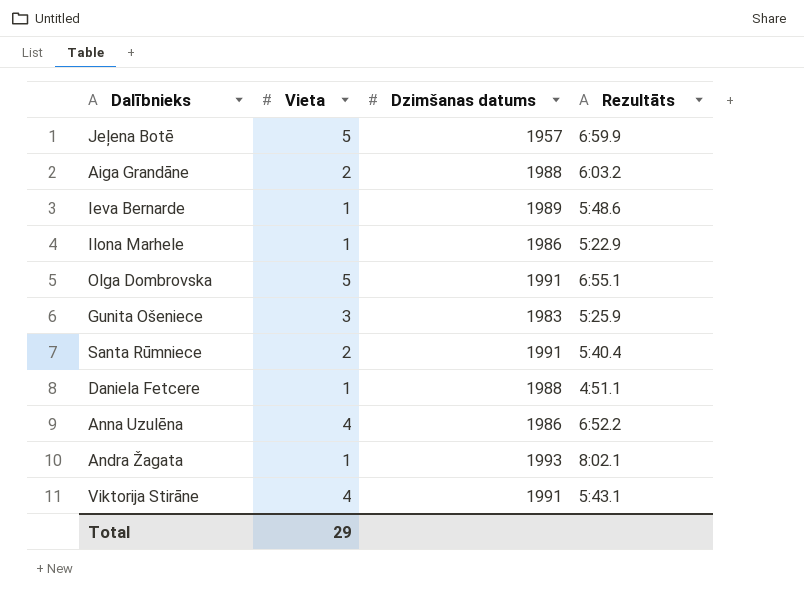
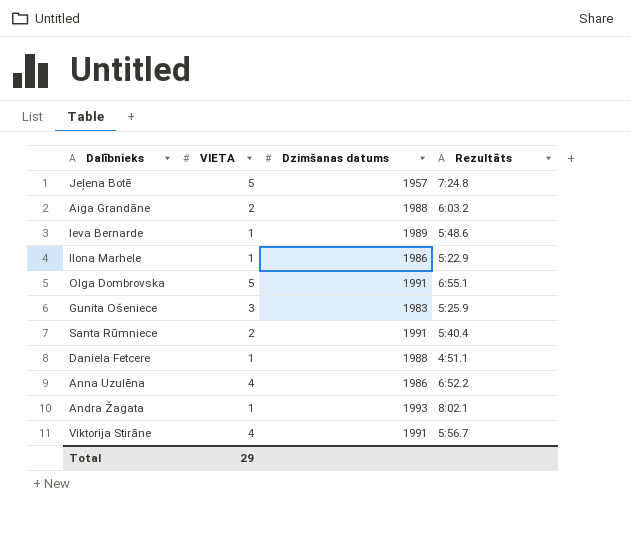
column name: Vieta -> VIETA
Jeļena Botē | Rezultāts: 6:59.9 -> 7:24.8
Viktorija Stirāne | Rezultāts: 5:43.1 -> 5:56.7

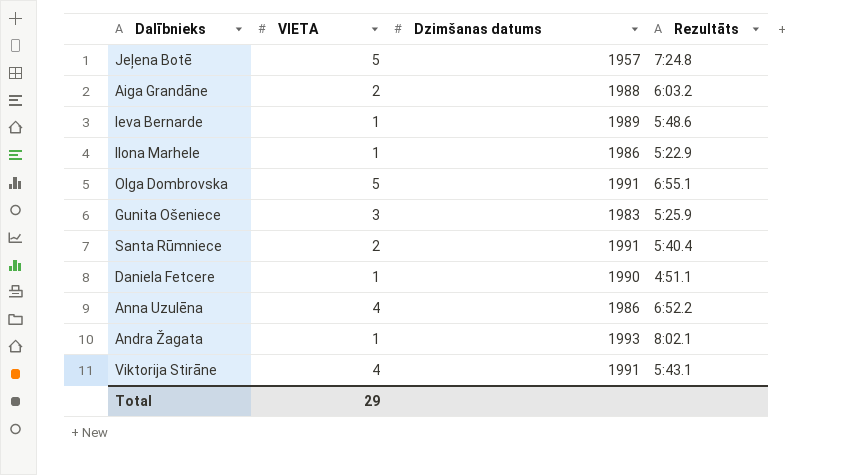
Daniela Fetcere | Dzimšanas datums: 1988 -> 1990
Viktorija Stirāne | Rezultāts: 5:56.7 -> 5:43.1

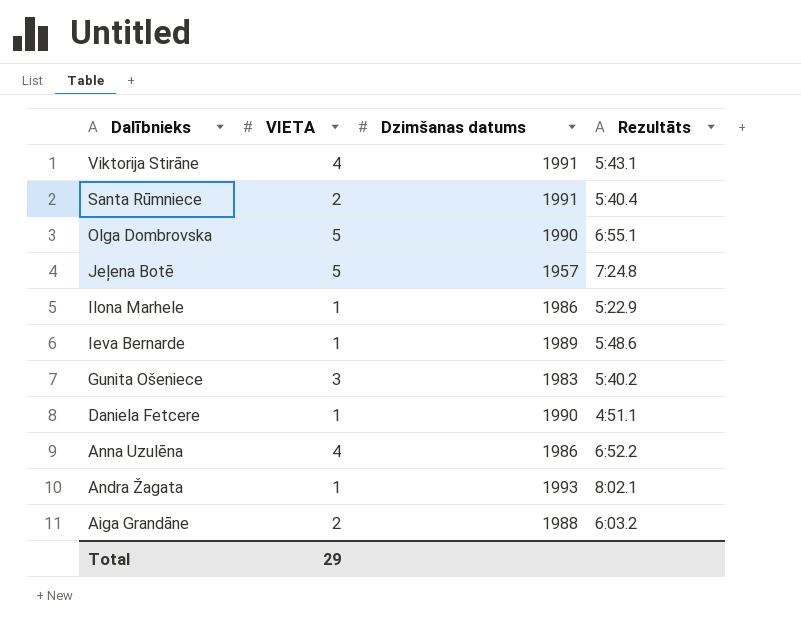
row order: none -> Dalībnieks descending
Olga Dombrovska | Dzimšanas datums: 1991 -> 1990
Gunita Ošeniece | Rezultāts: 5:25.9 -> 5:40.2

